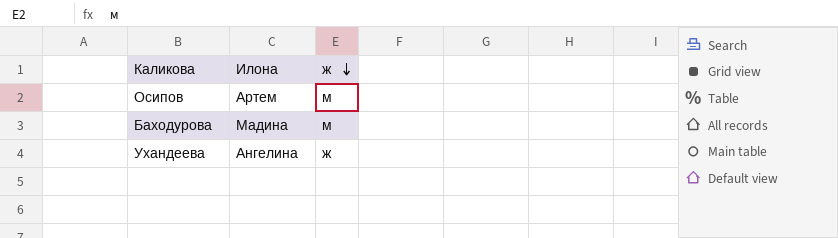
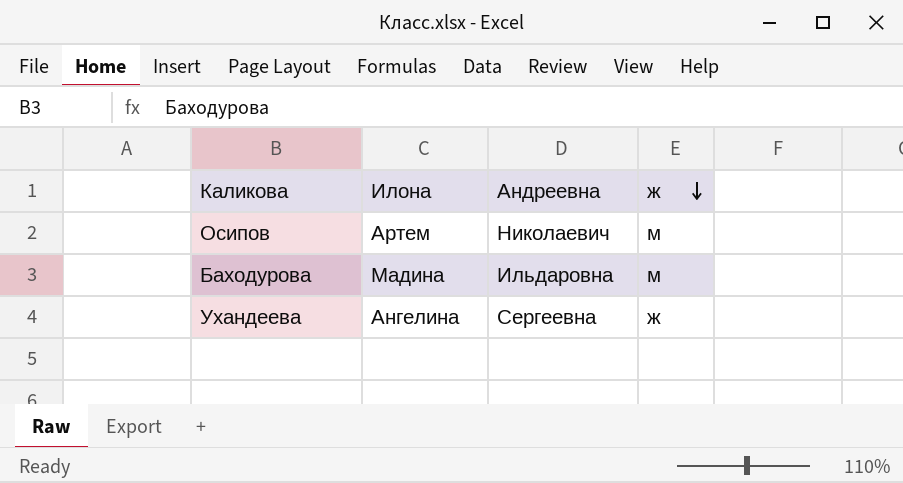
column Андреевна | position: none -> 3

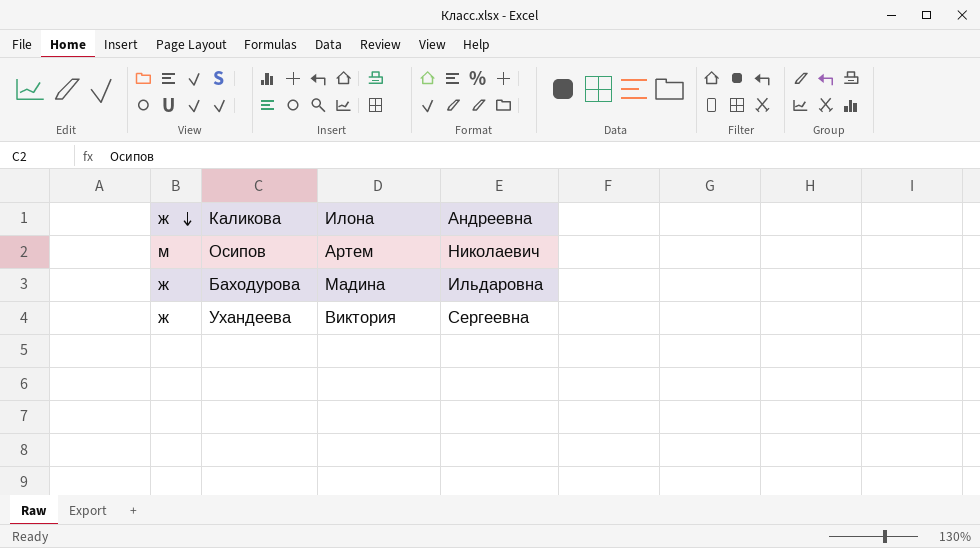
column ж | position: 4 -> 1
Баходурова | ж: м -> ж
Ухандеева | Илона: Ангелина -> Виктория

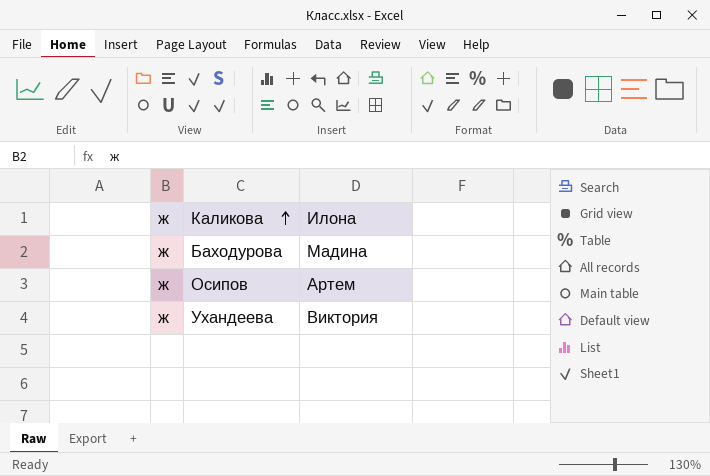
row order: ж descending -> Каликова ascending
column Андреевна | position: 4 -> none
Осипов | ж: м -> ж

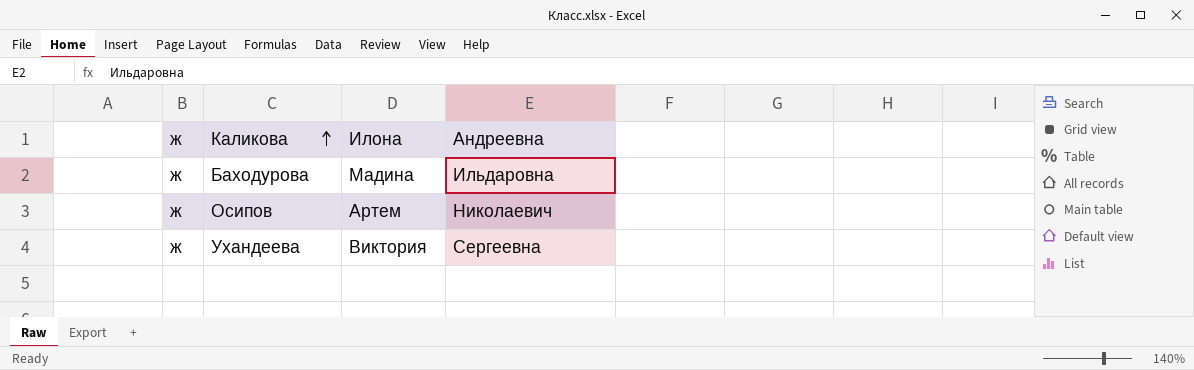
column Андреевна | position: none -> 4

